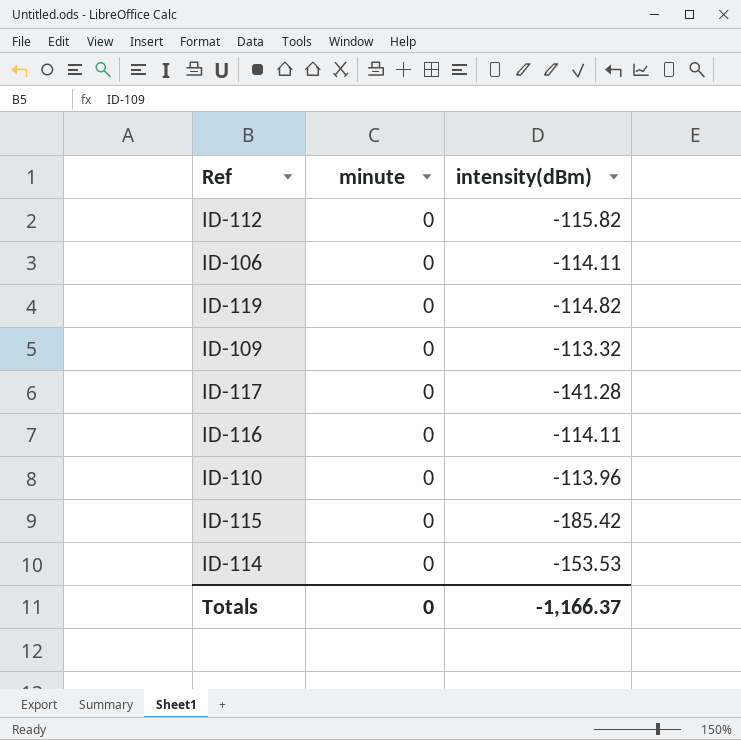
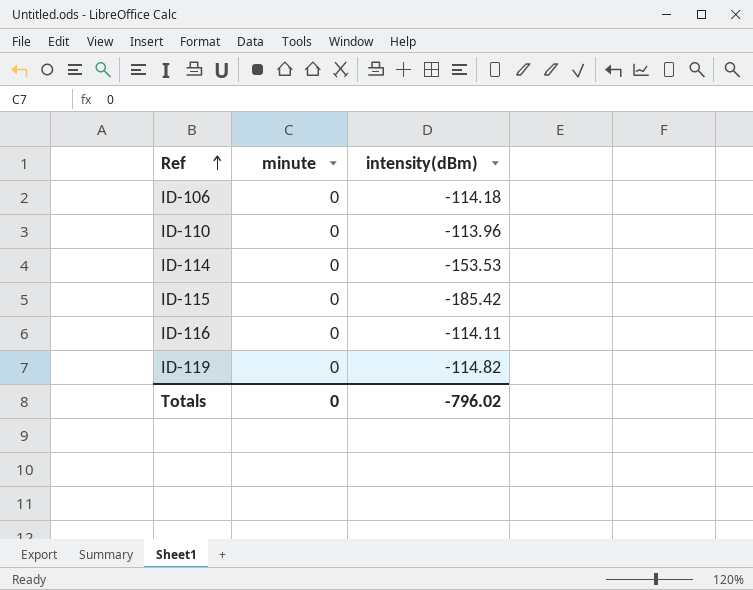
row order: none -> Ref ascending
row ID-112: 0 | -115.82 -> none
row ID-109: 0 | -113.32 -> none
row ID-117: 0 | -141.28 -> none
ID-106 | intensity(dBm): -114.11 -> -114.18
Totals | intensity(dBm): -1,166.37 -> -796.02

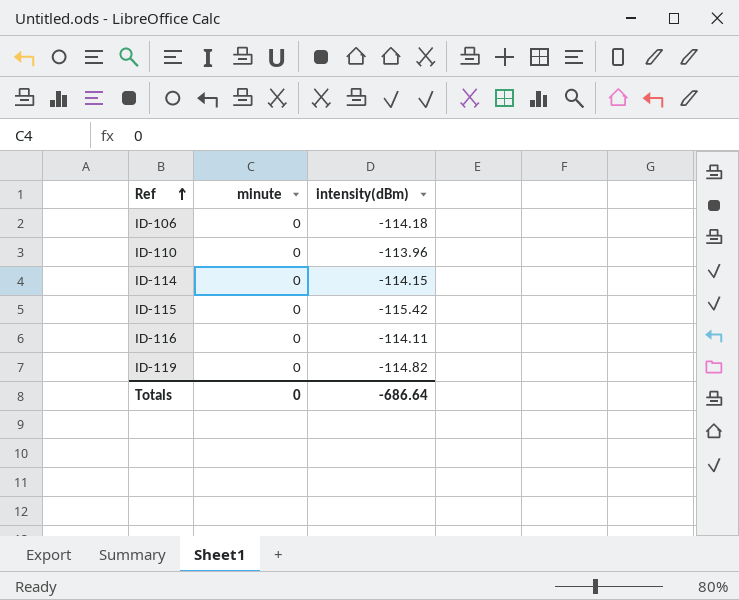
ID-114 | intensity(dBm): -153.53 -> -114.15
ID-115 | intensity(dBm): -185.42 -> -115.42
Totals | intensity(dBm): -796.02 -> -686.64

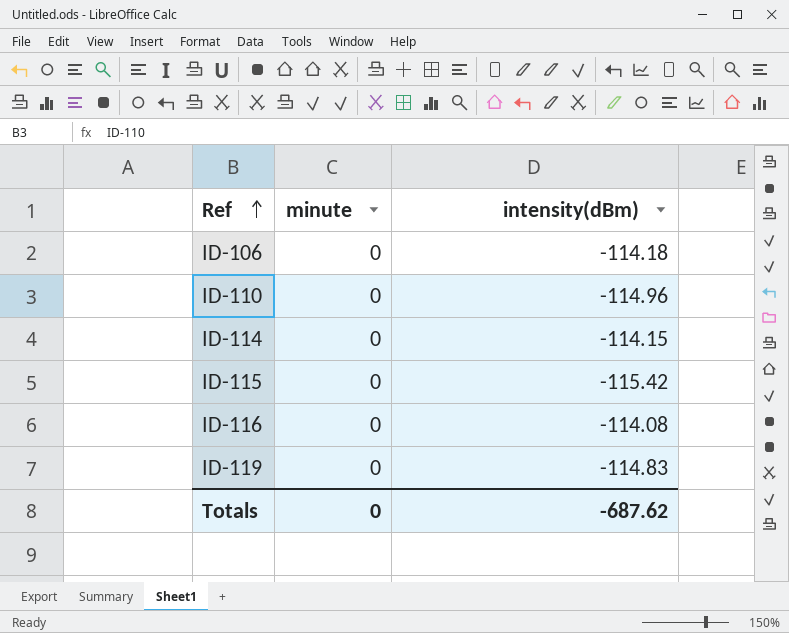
ID-110 | intensity(dBm): -113.96 -> -114.96
ID-116 | intensity(dBm): -114.11 -> -114.08
ID-119 | intensity(dBm): -114.82 -> -114.83
Totals | intensity(dBm): -686.64 -> -687.62

